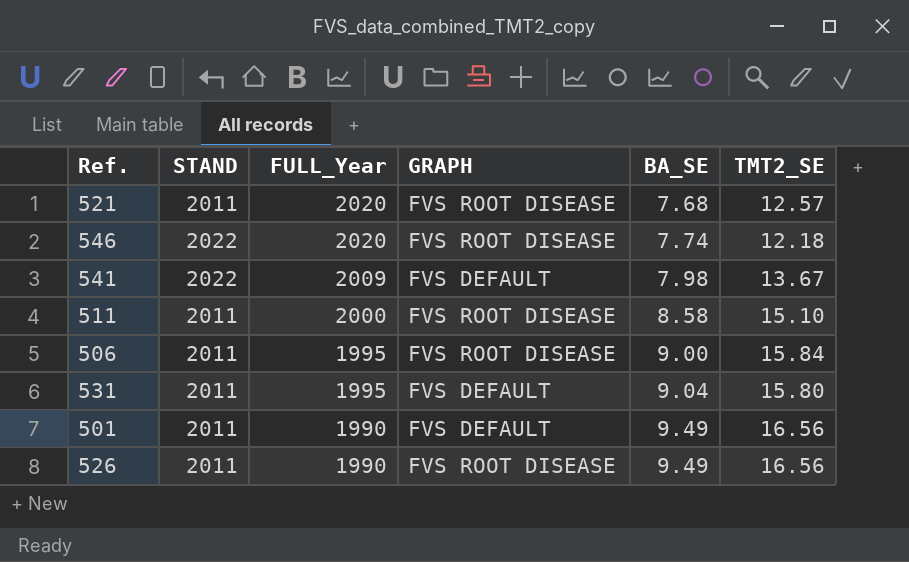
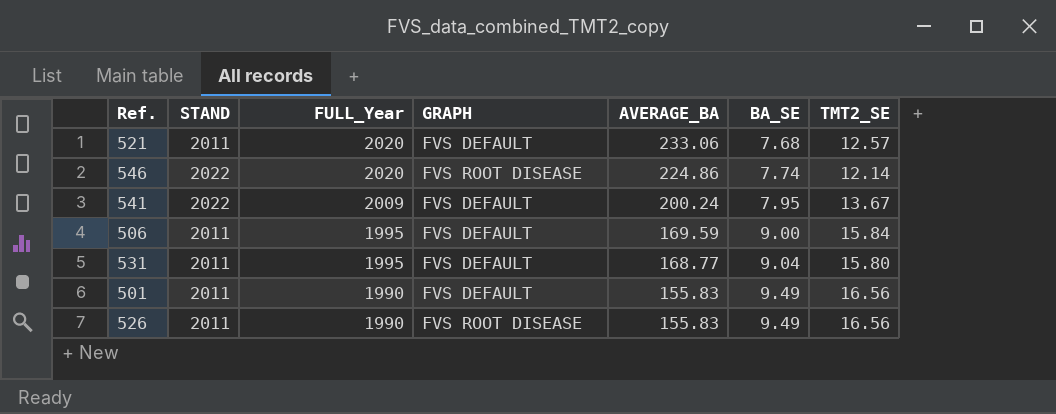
column AVERAGE_BA | position: none -> 5
row 511: 2011 | 2000 | FVS ROOT DISEASE | 8.58 | 15.10 -> none
521 | GRAPH: FVS ROOT DISEASE -> FVS DEFAULT
546 | TMT2_SE: 12.18 -> 12.14
541 | BA_SE: 7.98 -> 7.95
506 | GRAPH: FVS ROOT DISEASE -> FVS DEFAULT

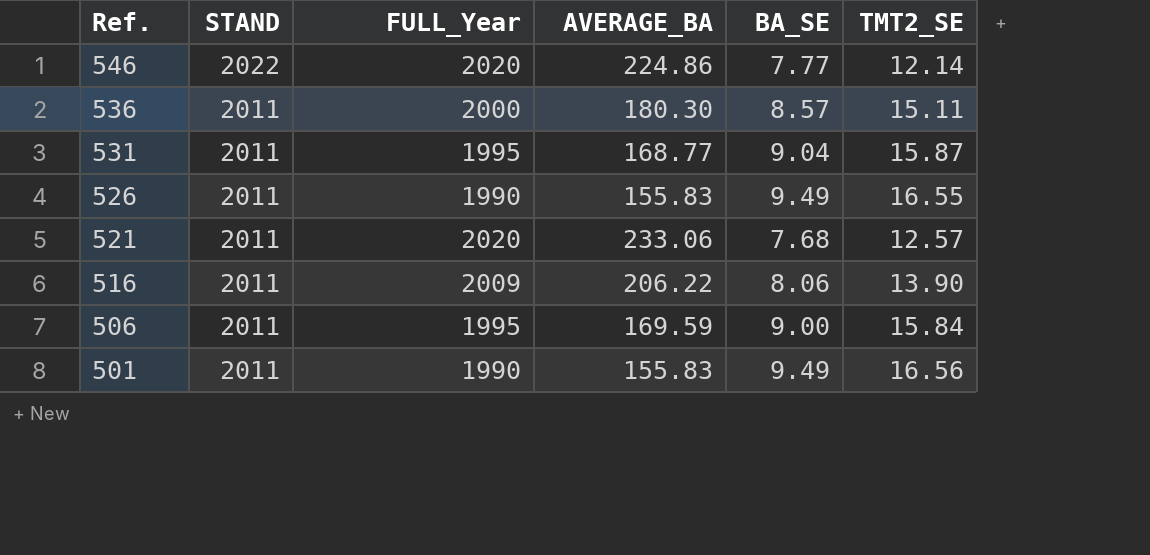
row order: FULL_Year descending -> Ref. descending
column GRAPH | position: 4 -> none
row 541: 2022 | 2009 | FVS DEFAULT | 200.24 | 7.95 | 13.67 -> none
546 | BA_SE: 7.74 -> 7.77
row 536: none -> 2011 | 2000 | 180.30 | 8.57 | 15.11
531 | TMT2_SE: 15.80 -> 15.87
526 | TMT2_SE: 16.56 -> 16.55
row 516: none -> 2011 | 2009 | 206.22 | 8.06 | 13.90

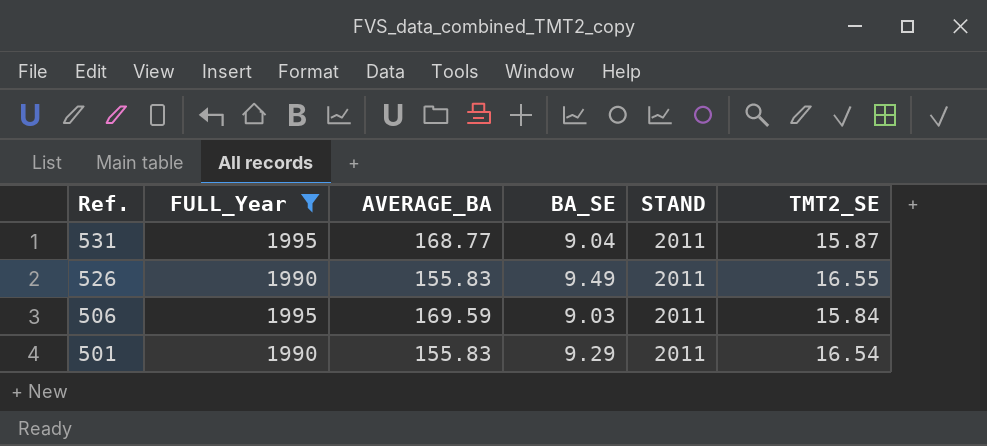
filter: none -> FULL_Year <= 1995
column STAND | position: 2 -> 5
506 | BA_SE: 9.00 -> 9.03
501 | BA_SE: 9.49 -> 9.29
501 | TMT2_SE: 16.56 -> 16.54

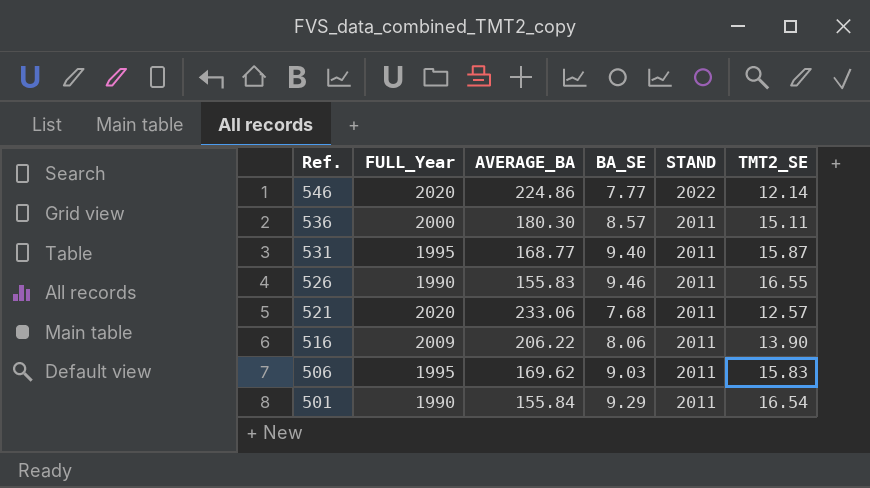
filter: FULL_Year <= 1995 -> none
531 | BA_SE: 9.04 -> 9.40
526 | BA_SE: 9.49 -> 9.46
506 | AVERAGE_BA: 169.59 -> 169.62
506 | TMT2_SE: 15.84 -> 15.83
501 | AVERAGE_BA: 155.83 -> 155.84

